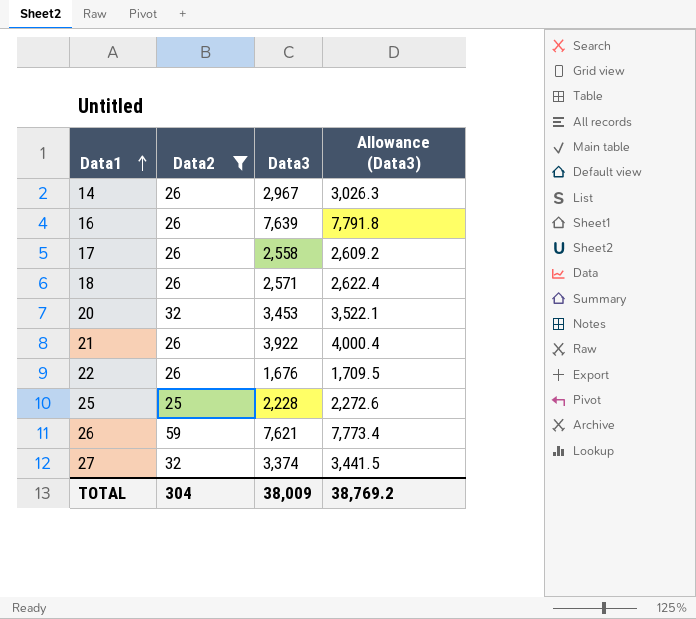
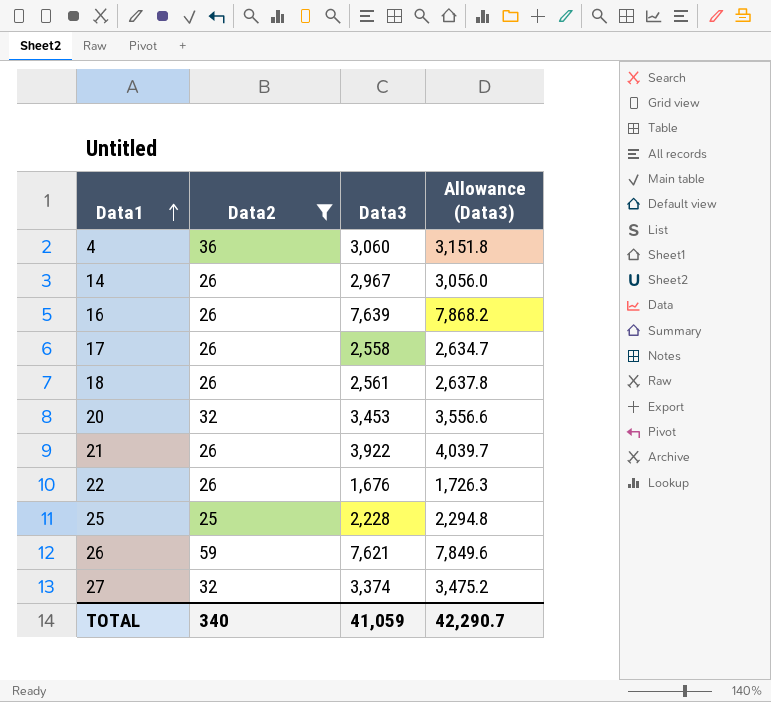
column Allowance (Data3) | formula: [Data3] * 1.02 -> [Data3] * 1.03
row 4: none -> 36 | 3,060 | 3,151.8
18 | Data3: 2,571 -> 2,561
TOTAL | Data2: 304 -> 340
TOTAL | Data3: 38,009 -> 41,059
TOTAL | Allowance (Data3): 38,769.2 -> 42,290.7

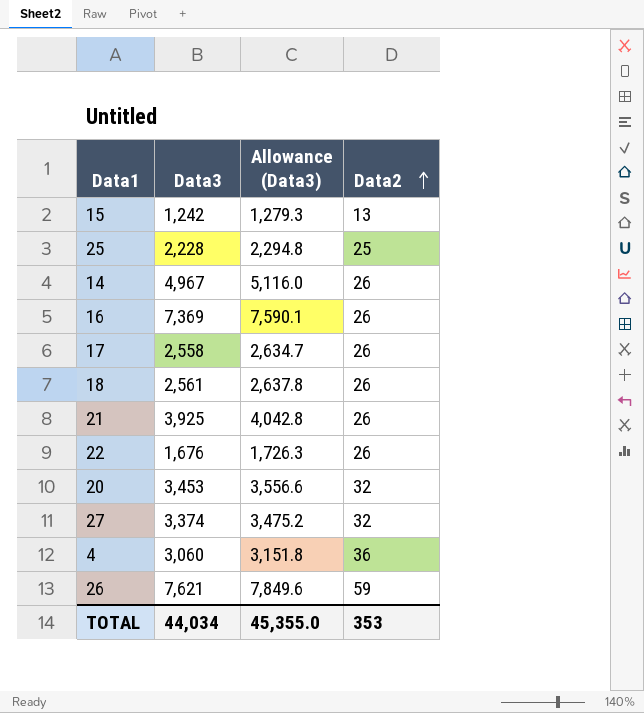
filter: Data2 != 13 -> none
row order: Data1 ascending -> Data2 ascending
column Data2 | position: 2 -> 4
14 | Data3: 2,967 -> 4,967
14 | Allowance (Data3): 3,056.0 -> 5,116.0
16 | Data3: 7,639 -> 7,369
16 | Allowance (Data3): 7,868.2 -> 7,590.1
21 | Data3: 3,922 -> 3,925
21 | Allowance (Data3): 4,039.7 -> 4,042.8
TOTAL | Data3: 41,059 -> 44,034
TOTAL | Allowance (Data3): 42,290.7 -> 45,355.0
TOTAL | Data2: 340 -> 353

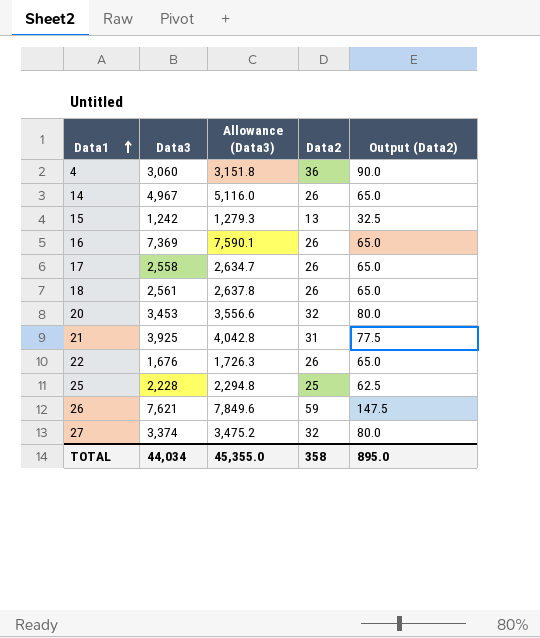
row order: Data2 ascending -> Data1 ascending
column Output (Data2) | formula: none -> [Data2] * 2.5
21 | Data2: 26 -> 31
TOTAL | Data2: 353 -> 358

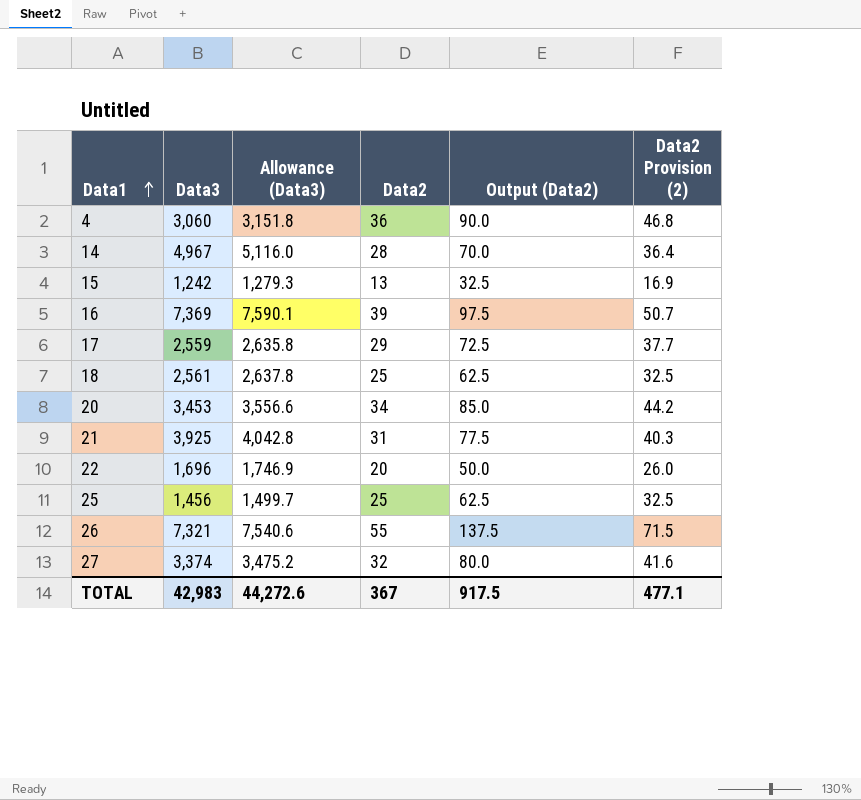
column Data2 Provision (2) | formula: none -> [Data2] * 1.3
14 | Data2: 26 -> 28
14 | Output (Data2): 65.0 -> 70.0
16 | Data2: 26 -> 39
16 | Output (Data2): 65.0 -> 97.5
17 | Data3: 2,558 -> 2,559
17 | Allowance (Data3): 2,634.7 -> 2,635.8
17 | Data2: 26 -> 29
17 | Output (Data2): 65.0 -> 72.5
18 | Data2: 26 -> 25
18 | Output (Data2): 65.0 -> 62.5
20 | Data2: 32 -> 34
20 | Output (Data2): 80.0 -> 85.0
22 | Data3: 1,676 -> 1,696
22 | Allowance (Data3): 1,726.3 -> 1,746.9
22 | Data2: 26 -> 20
22 | Output (Data2): 65.0 -> 50.0
25 | Data3: 2,228 -> 1,456
25 | Allowance (Data3): 2,294.8 -> 1,499.7
26 | Data3: 7,621 -> 7,321
26 | Allowance (Data3): 7,849.6 -> 7,540.6
26 | Data2: 59 -> 55
26 | Output (Data2): 147.5 -> 137.5
TOTAL | Data3: 44,034 -> 42,983
TOTAL | Allowance (Data3): 45,355.0 -> 44,272.6
TOTAL | Data2: 358 -> 367
TOTAL | Output (Data2): 895.0 -> 917.5

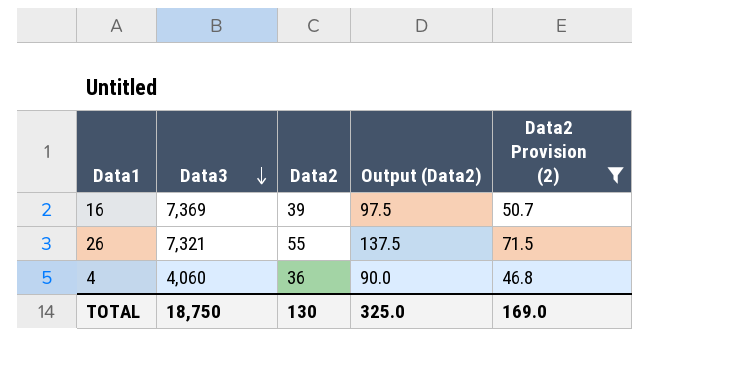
filter: none -> Data2 Provision (2) >= 46.8
row order: Data1 ascending -> Data3 descending
column Allowance (Data3) | formula: [Data3] * 1.03 -> none
4 | Data3: 3,060 -> 4,060
TOTAL | Data3: 42,983 -> 18,750
TOTAL | Data2: 367 -> 130
TOTAL | Output (Data2): 917.5 -> 325.0
TOTAL | Data2 Provision (2): 477.1 -> 169.0

